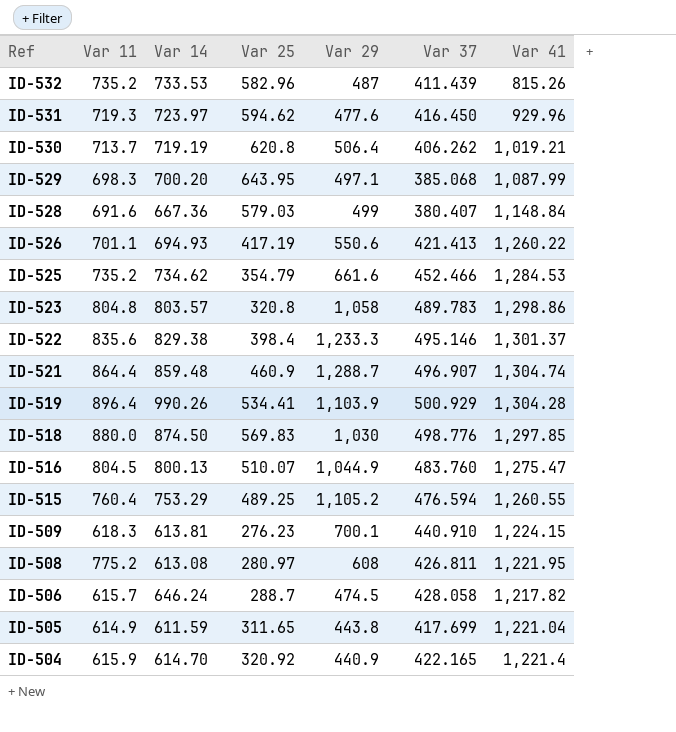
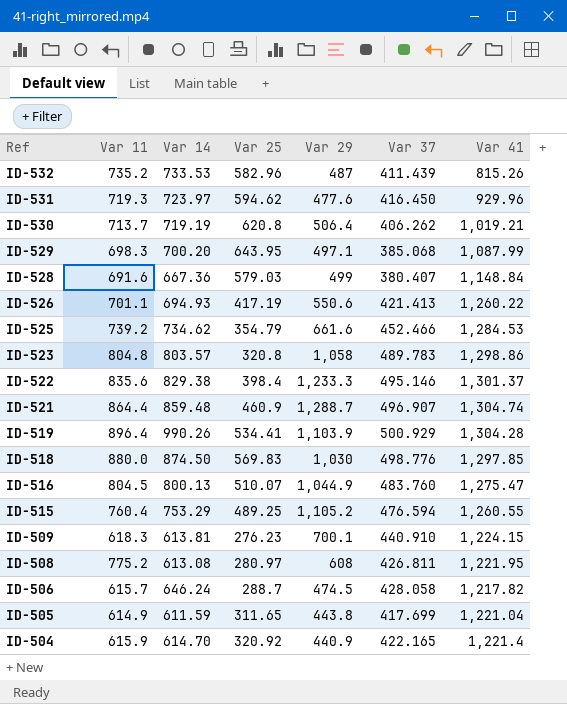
ID-525 | Var 11: 735.2 -> 739.2

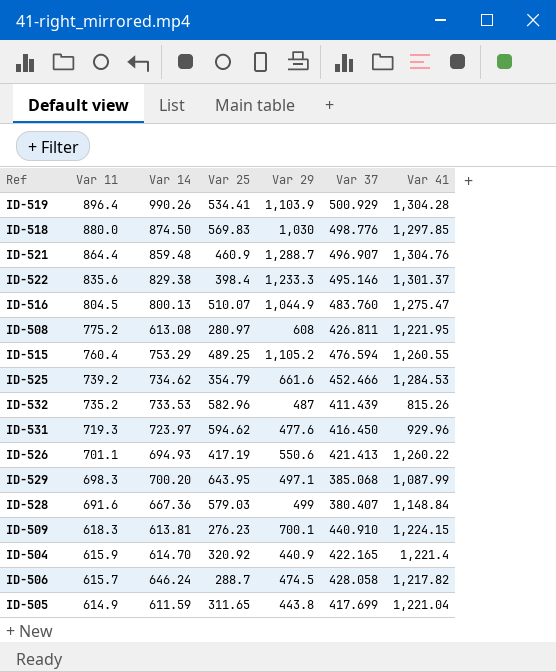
row order: Ref descending -> Var 11 descending
row ID-530: 713.7 | 719.19 | 620.8 | 506.4 | 406.262 | 1,019.21 -> none
row ID-523: 804.8 | 803.57 | 320.8 | 1,058 | 489.783 | 1,298.86 -> none
ID-521 | Var 41: 1,304.74 -> 1,304.76

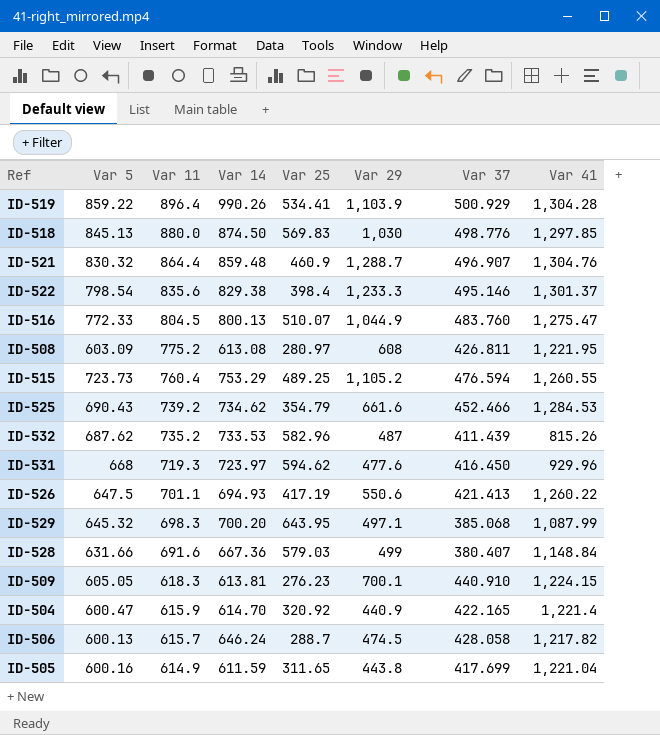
column Var 5 | position: none -> 2

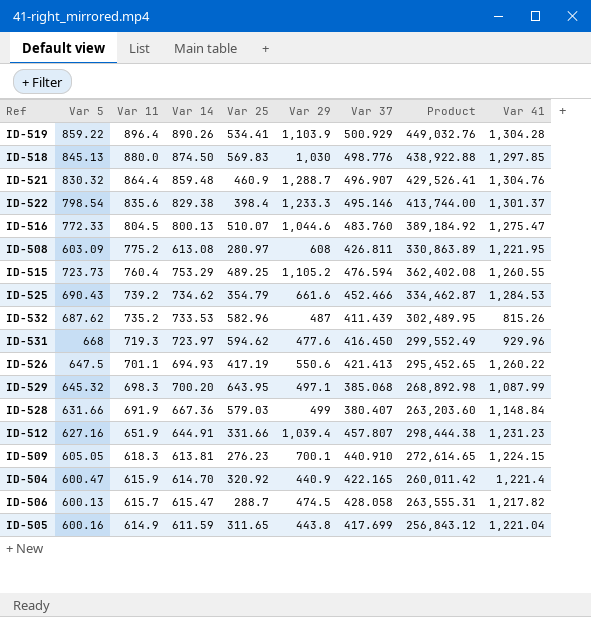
column Product | formula: none -> [Var 11] * [Var 37]
ID-519 | Var 14: 990.26 -> 890.26
ID-516 | Var 29: 1,044.9 -> 1,044.6
ID-528 | Var 11: 691.6 -> 691.9
row ID-512: none -> 627.16 | 651.9 | 644.91 | 331.66 | 1,039.4 | 457.807 | 298,444.38 | 1,231.23
ID-506 | Var 14: 646.24 -> 615.47

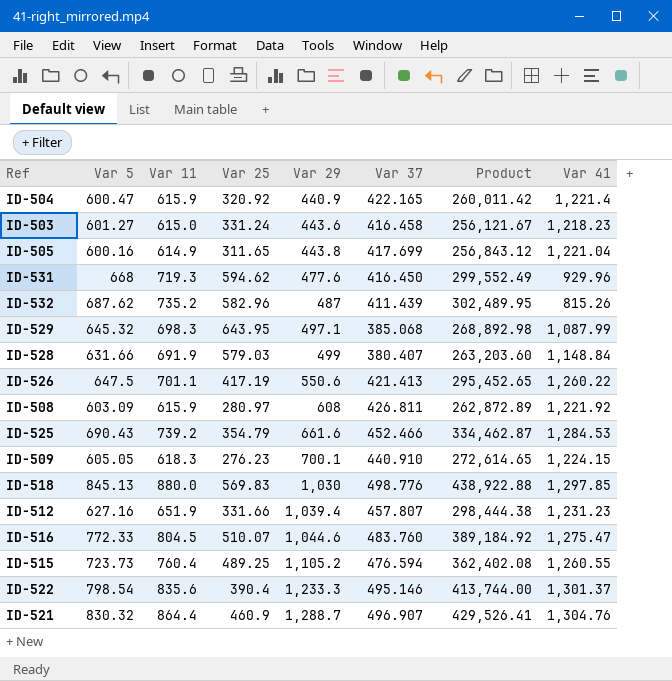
row order: Var 11 descending -> Var 29 ascending
column Var 14 | position: 4 -> none
row ID-519: 859.22 | 896.4 | 890.26 | 534.41 | 1,103.9 | 500.929 | 449,032.76 | 1,304.28 -> none
row ID-506: 600.13 | 615.7 | 615.47 | 288.7 | 474.5 | 428.058 | 263,555.31 | 1,217.82 -> none
row ID-503: none -> 601.27 | 615.0 | 331.24 | 443.6 | 416.458 | 256,121.67 | 1,218.23
ID-508 | Var 11: 775.2 -> 615.9
ID-508 | Product: 330,863.89 -> 262,872.89
ID-508 | Var 41: 1,221.95 -> 1,221.92
ID-522 | Var 25: 398.4 -> 390.4

